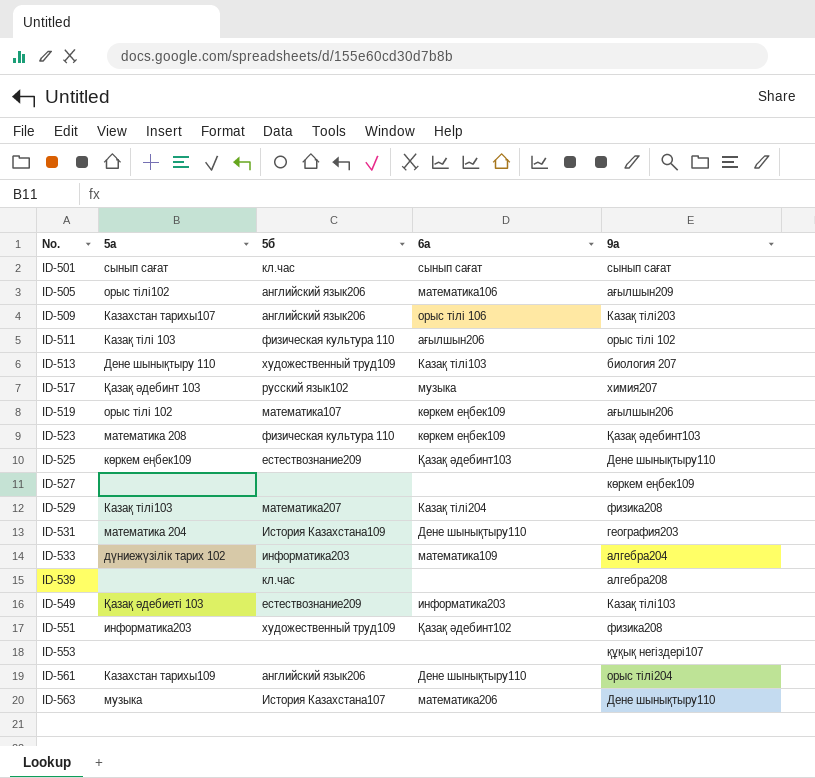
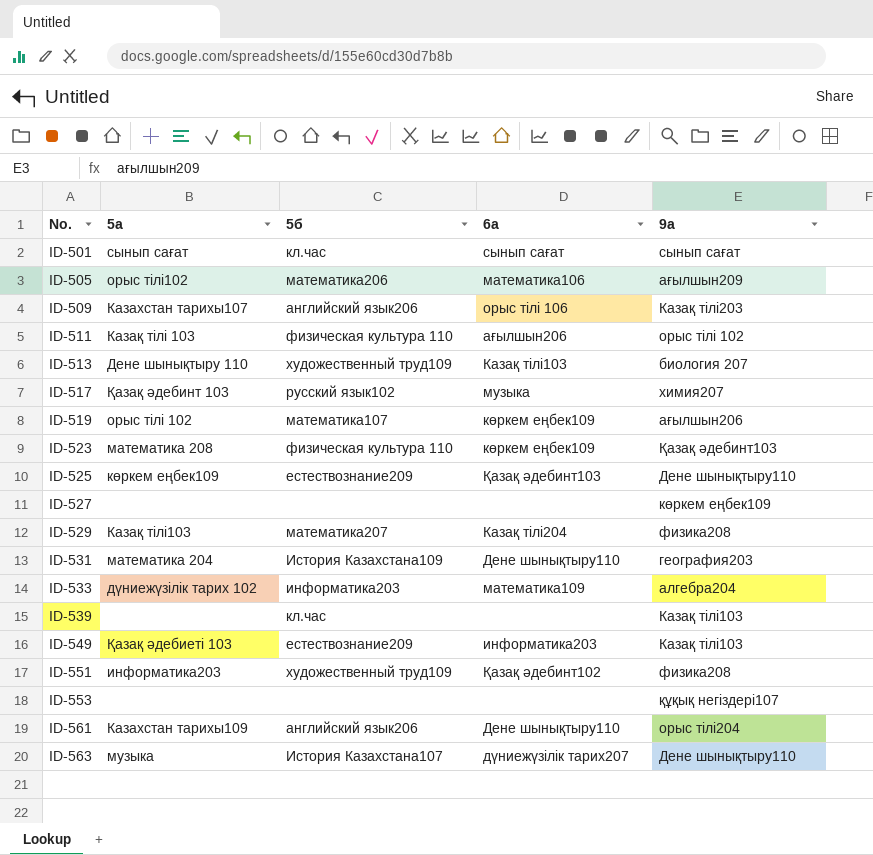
ID-505 | 5б: английский язык206 -> математика206
ID-539 | 9а: алгебра208 -> Казақ тілі103
ID-563 | 6а: математика206 -> дүниежүзілік тарих207

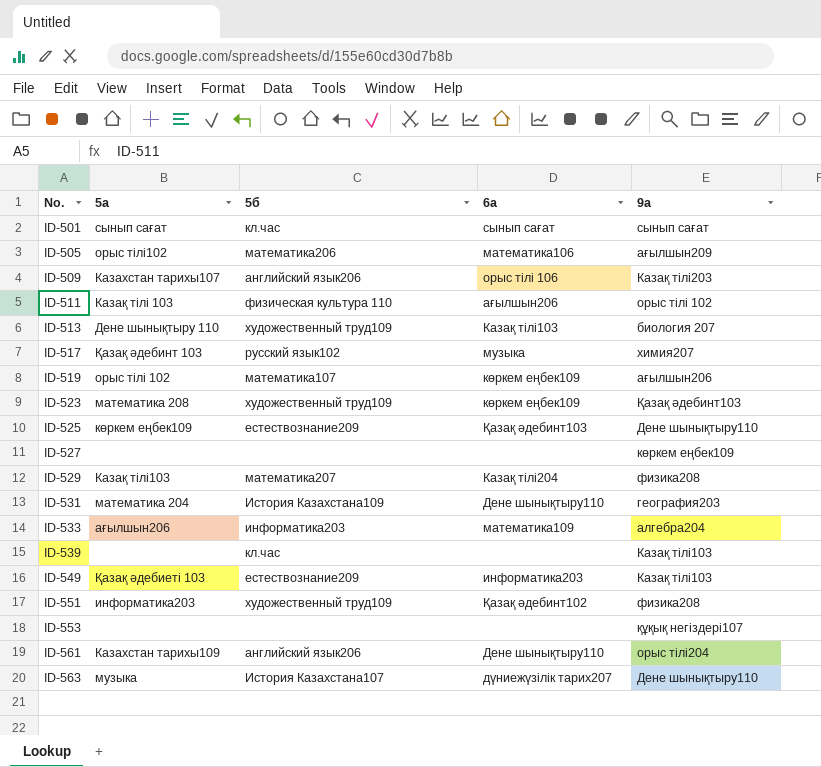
ID-523 | 5б: физическая культура 110 -> художественный труд109
ID-533 | 5а: дүниежүзілік тарих 102 -> ағылшын206

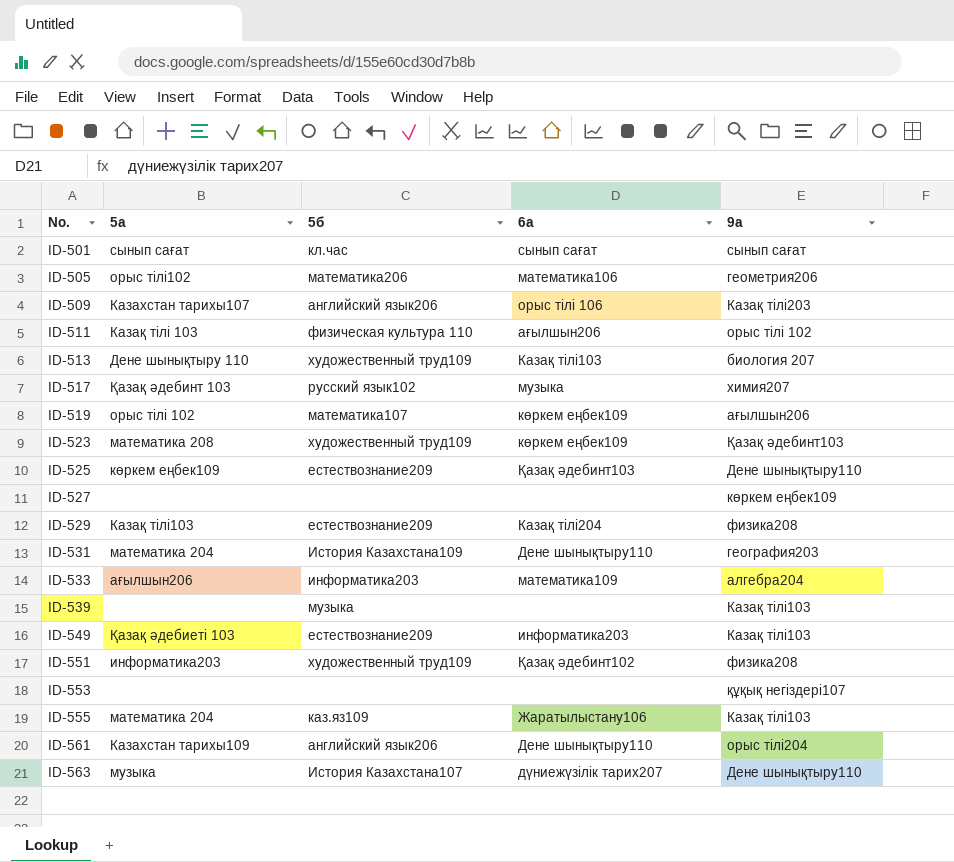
ID-505 | 9а: ағылшын209 -> геометрия206
ID-529 | 5б: математика207 -> естествознание209
ID-539 | 5б: кл.час -> музыка
row ID-555: none -> математика 204 | каз.яз109 | Жаратылыстану106 | Казақ тілі103

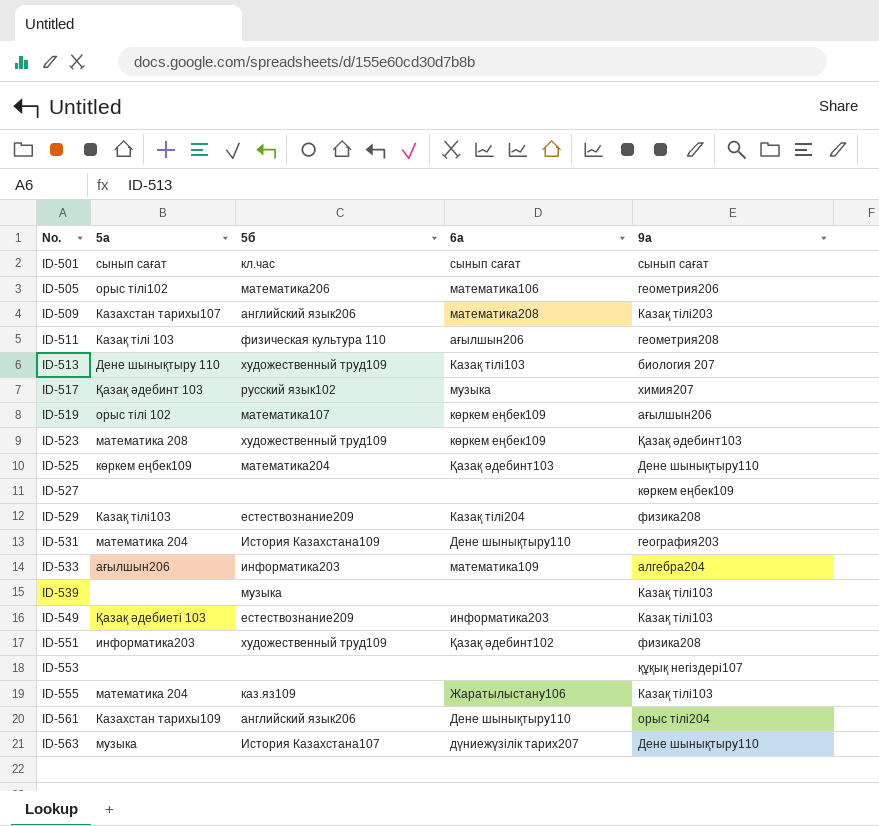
ID-509 | 6а: орыс тілі 106 -> математика208
ID-511 | 9а: орыс тілі 102 -> геометрия208
ID-525 | 5б: естествознание209 -> математика204

